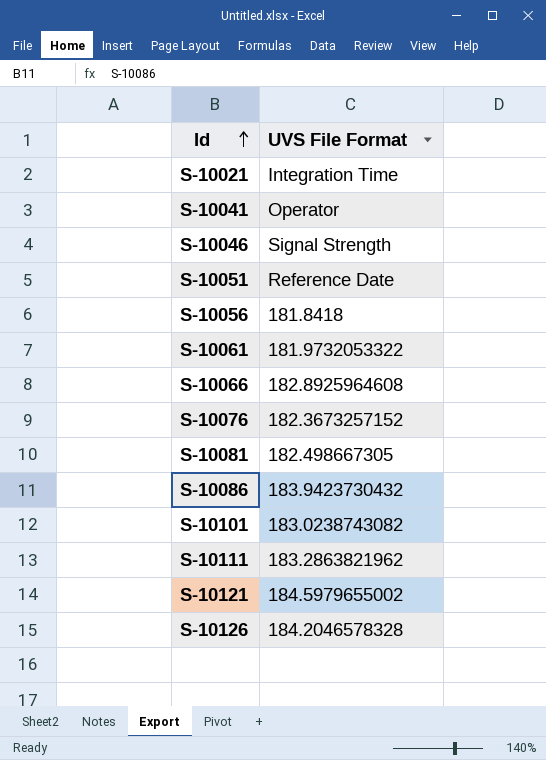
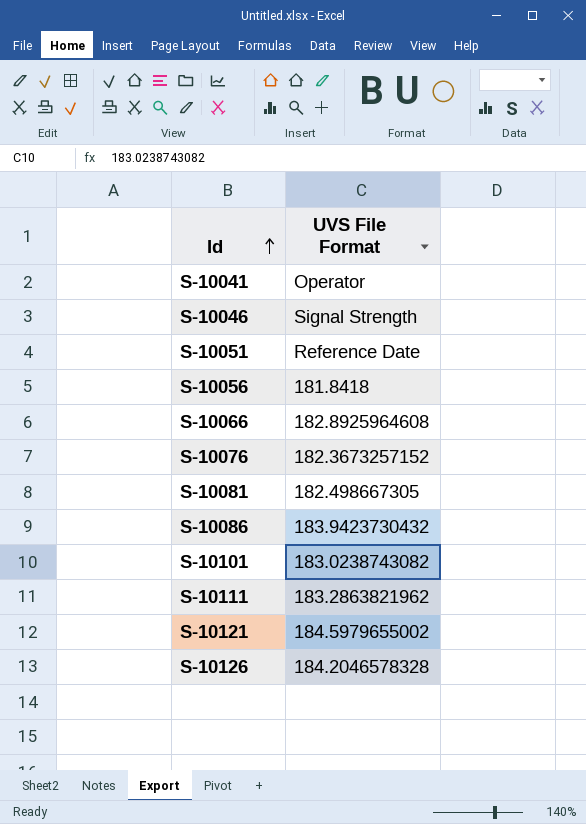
row S-10021: Integration Time -> none
row S-10061: 181.9732053322 -> none

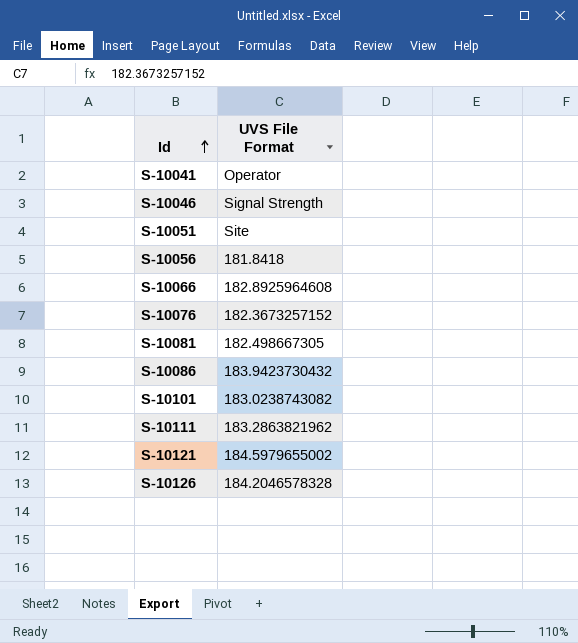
S-10051 | UVS File Format: Reference Date -> Site

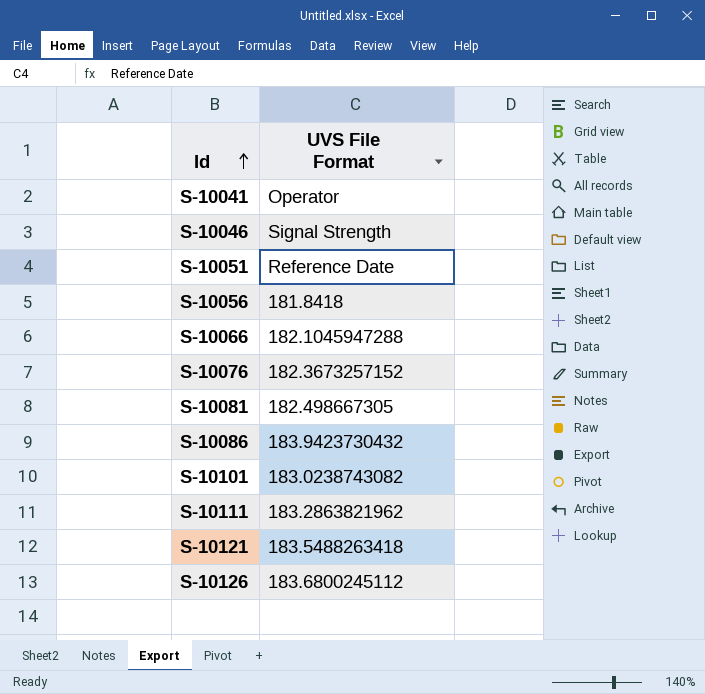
S-10051 | UVS File Format: Site -> Reference Date
S-10066 | UVS File Format: 182.8925964608 -> 182.1045947288
S-10121 | UVS File Format: 184.5979655002 -> 183.5488263418
S-10126 | UVS File Format: 184.2046578328 -> 183.6800245112

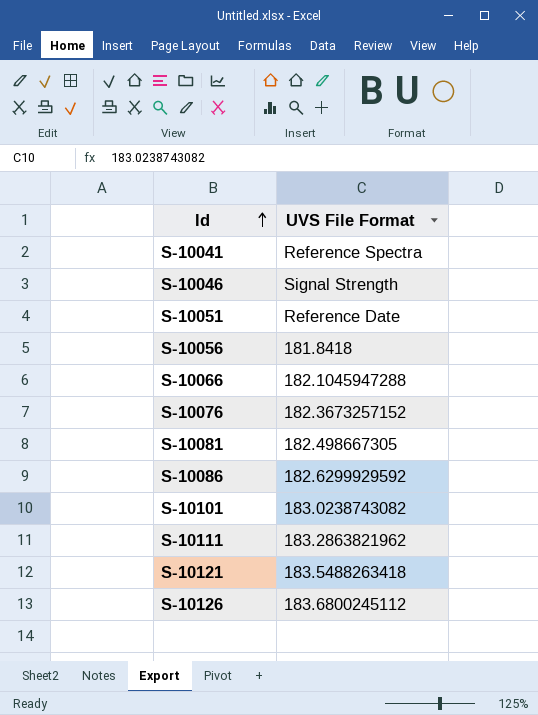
S-10041 | UVS File Format: Operator -> Reference Spectra
S-10086 | UVS File Format: 183.9423730432 -> 182.6299929592

